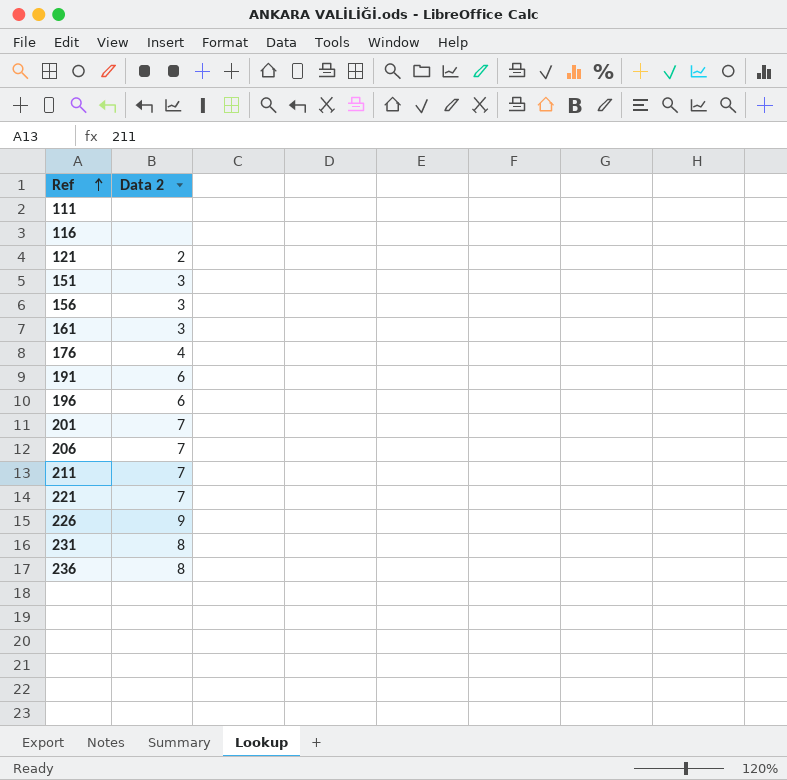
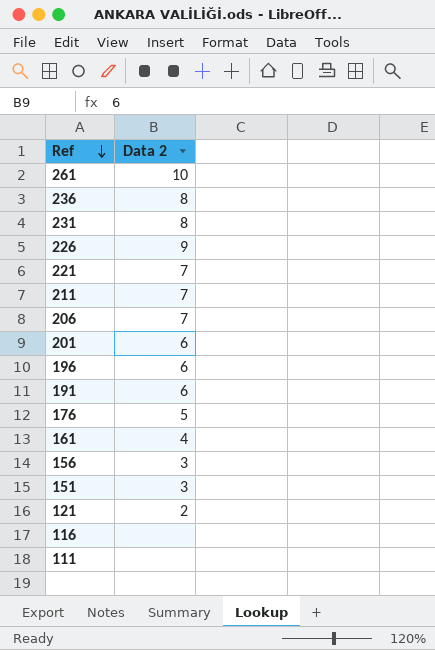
row order: Ref ascending -> Ref descending
row 261: none -> 10
201 | Data 2: 7 -> 6
176 | Data 2: 4 -> 5
161 | Data 2: 3 -> 4

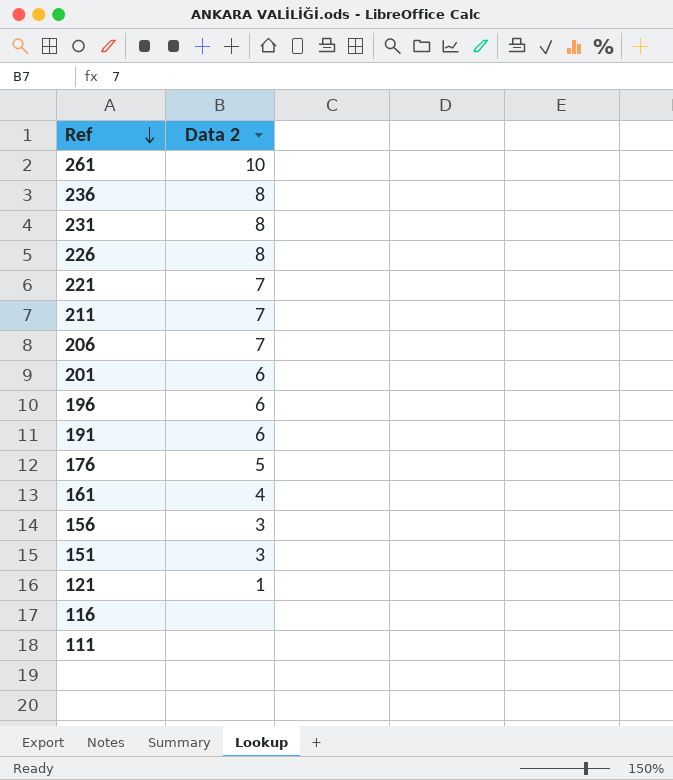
226 | Data 2: 9 -> 8
121 | Data 2: 2 -> 1

